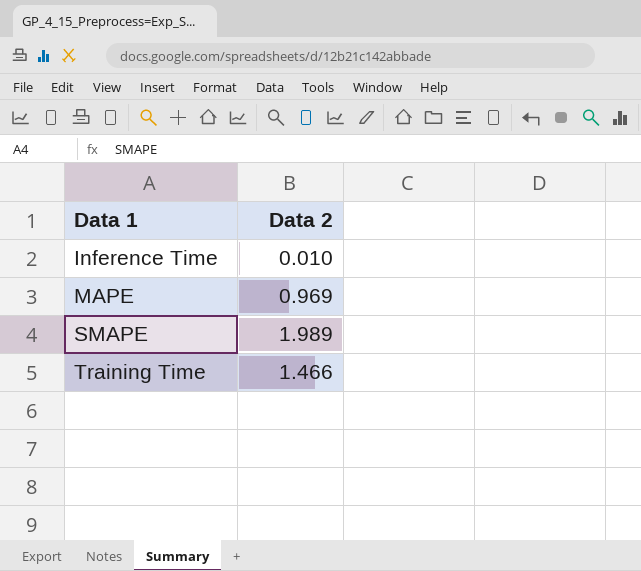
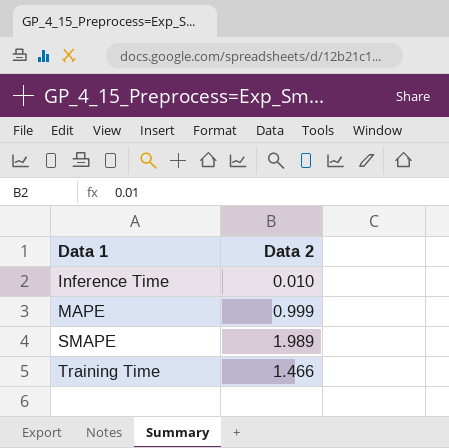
MAPE | Data 2: 0.969 -> 0.999

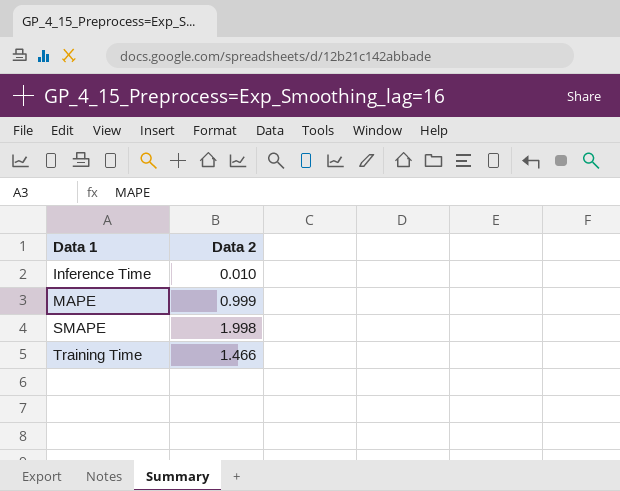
SMAPE | Data 2: 1.989 -> 1.998

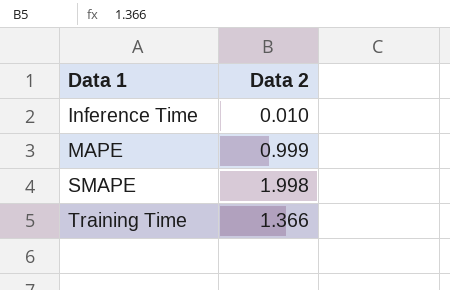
Training Time | Data 2: 1.466 -> 1.366

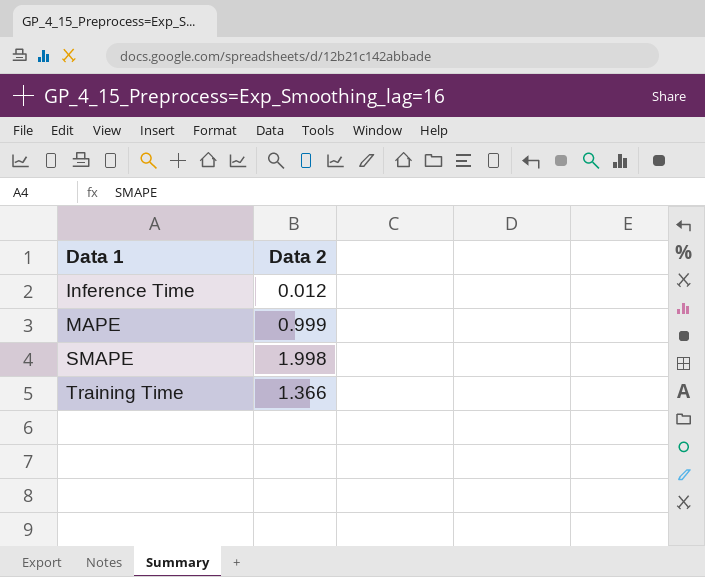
Inference Time | Data 2: 0.010 -> 0.012

